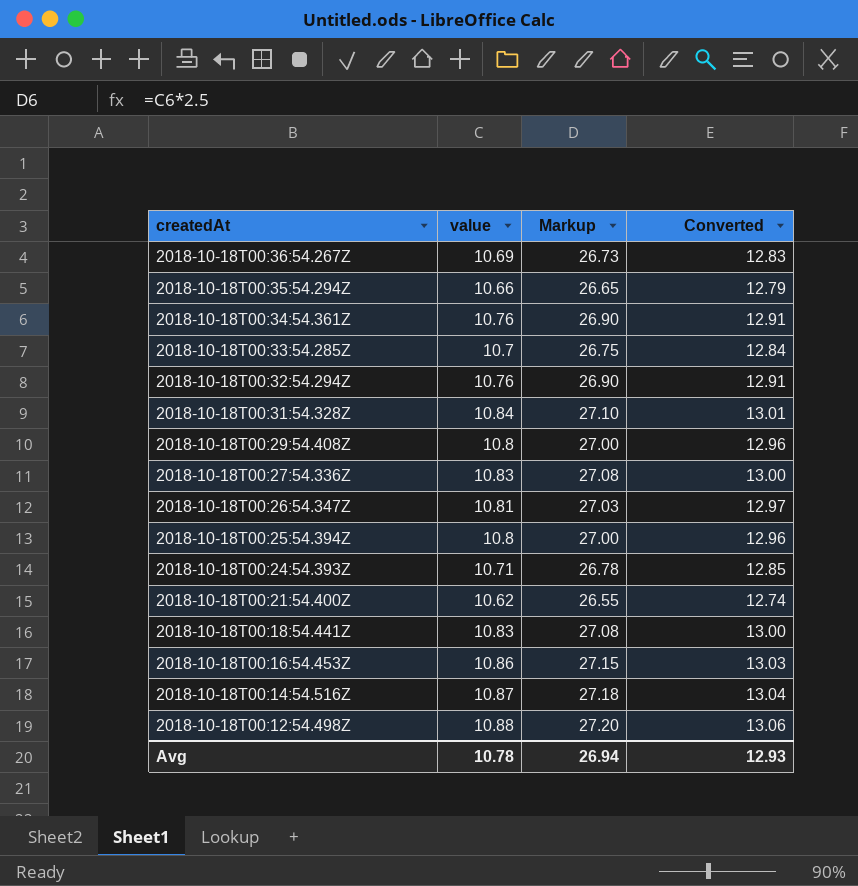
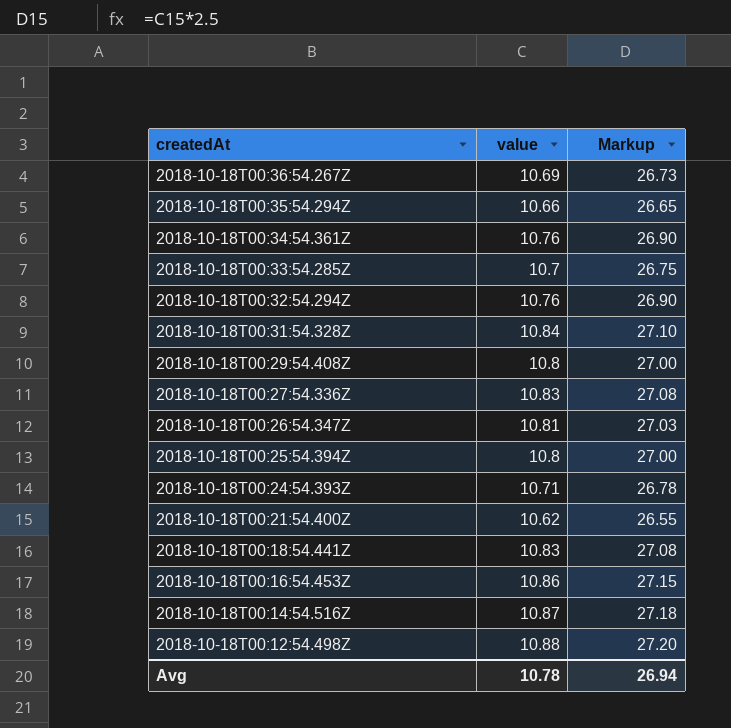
column Converted | formula: [value] * 1.2 -> none

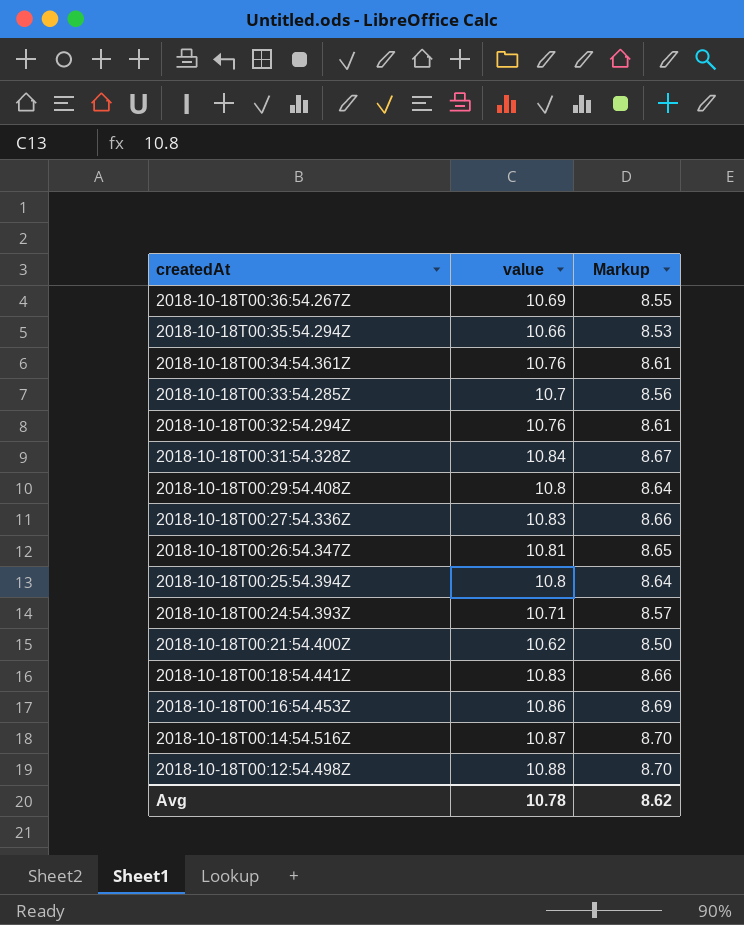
column Markup | formula: [value] * 2.5 -> [value] * 0.8
Avg | Markup: 26.94 -> 8.62

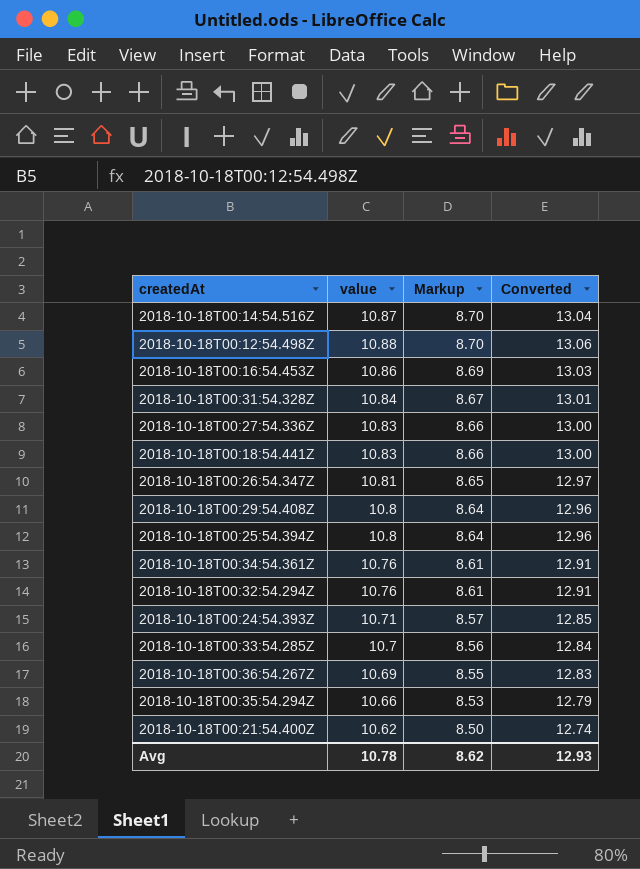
row order: createdAt descending -> Markup descending
column Converted | formula: none -> [value] * 1.2

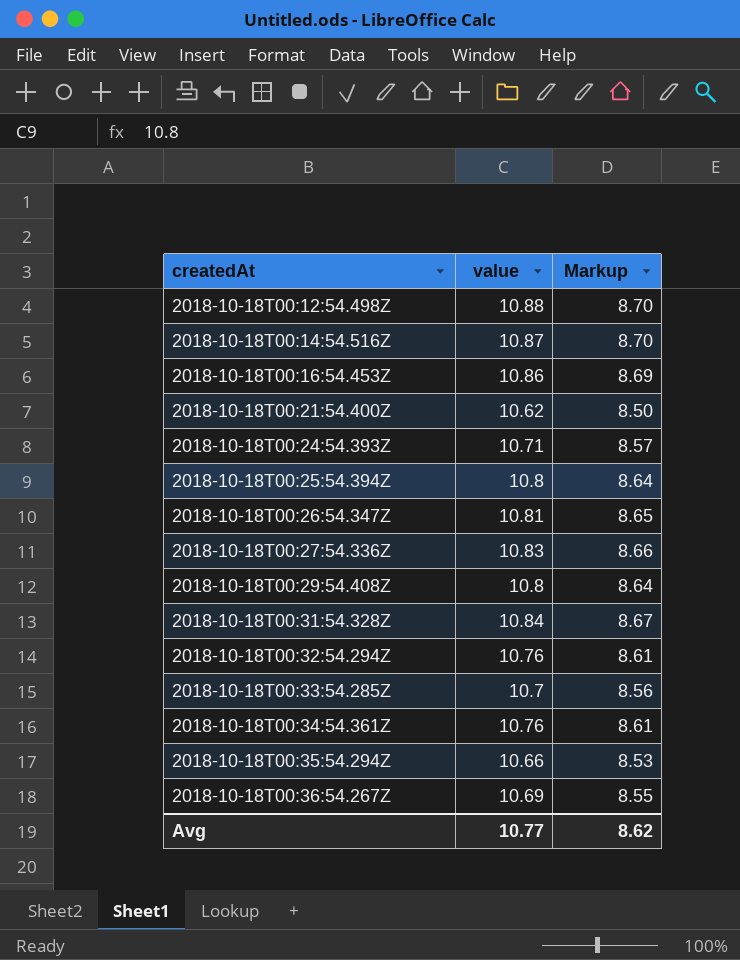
row order: Markup descending -> createdAt ascending
column Converted | formula: [value] * 1.2 -> none
row 2018-10-18T00:18:54.441Z: 10.83 | 8.66 | 13.00 -> none
Avg | value: 10.78 -> 10.77

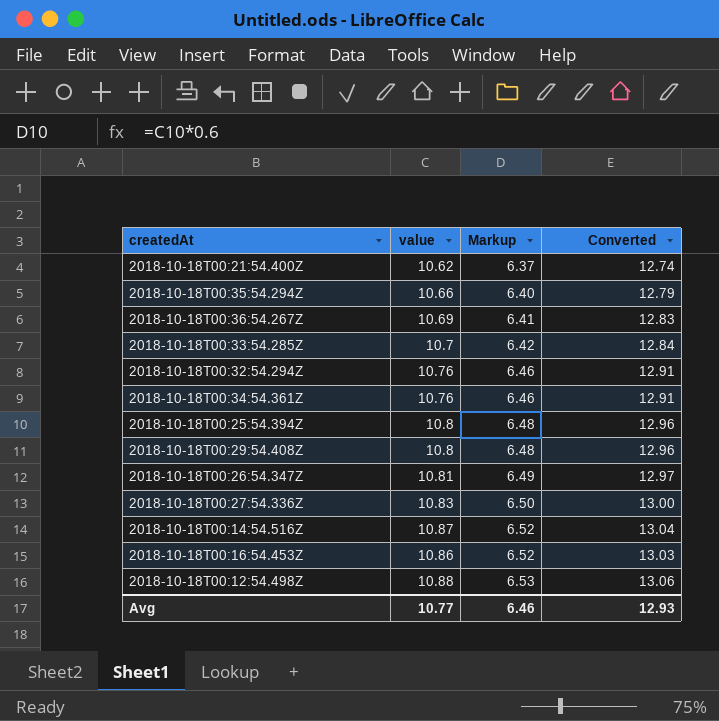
row order: createdAt ascending -> Markup ascending
column Markup | formula: [value] * 0.8 -> [value] * 0.6
column Converted | formula: none -> [value] * 1.2
row 2018-10-18T00:24:54.393Z: 10.71 | 8.57 -> none
row 2018-10-18T00:31:54.328Z: 10.84 | 8.67 -> none
Avg | Markup: 8.62 -> 6.46

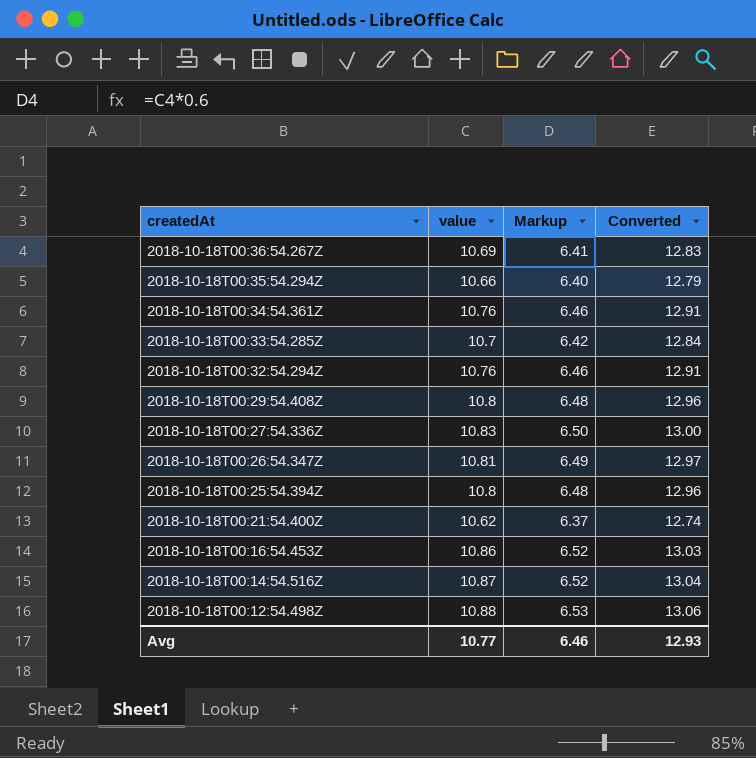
row order: Markup ascending -> createdAt descending

